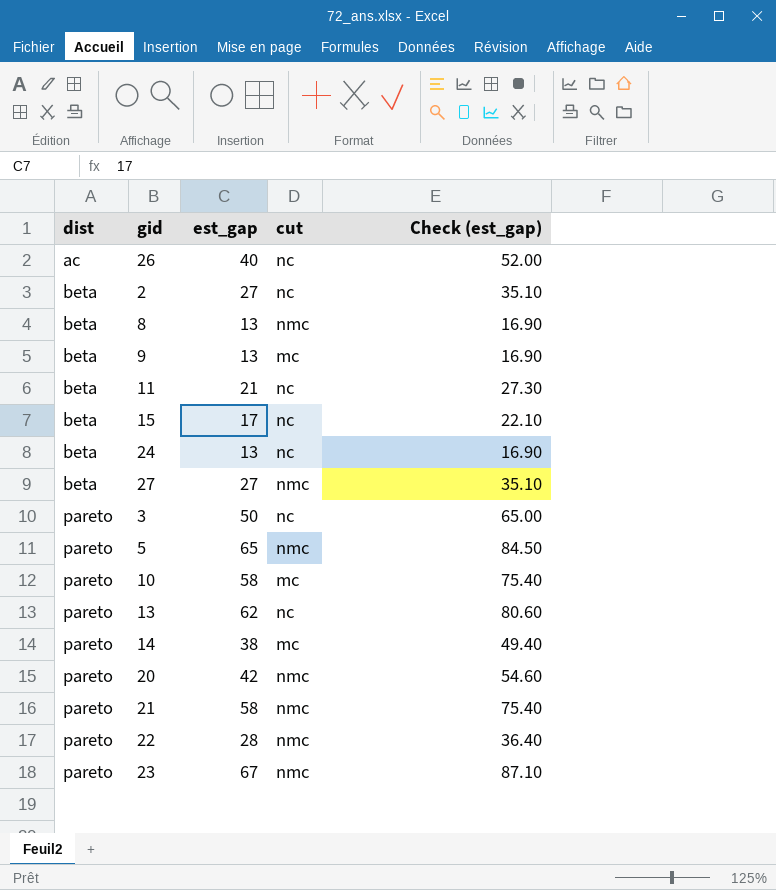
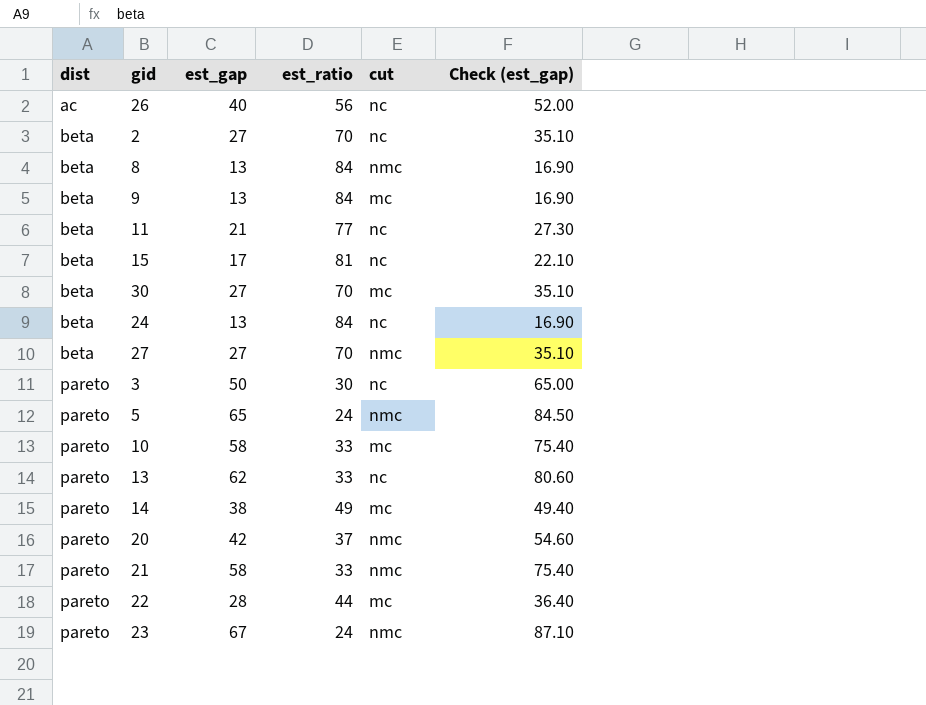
column est_ratio | position: none -> 4
row 30: none -> beta | 27 | 70 | mc | 35.10
22 | cut: nmc -> mc

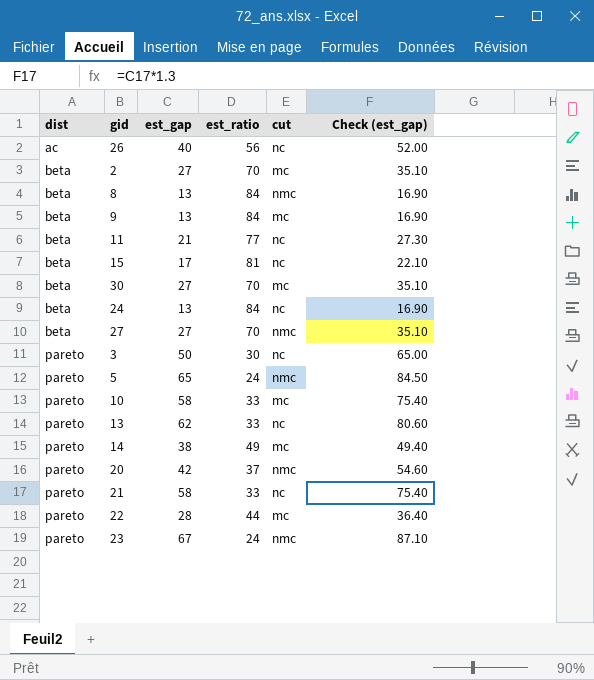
2 | cut: nc -> mc
21 | cut: nmc -> nc

